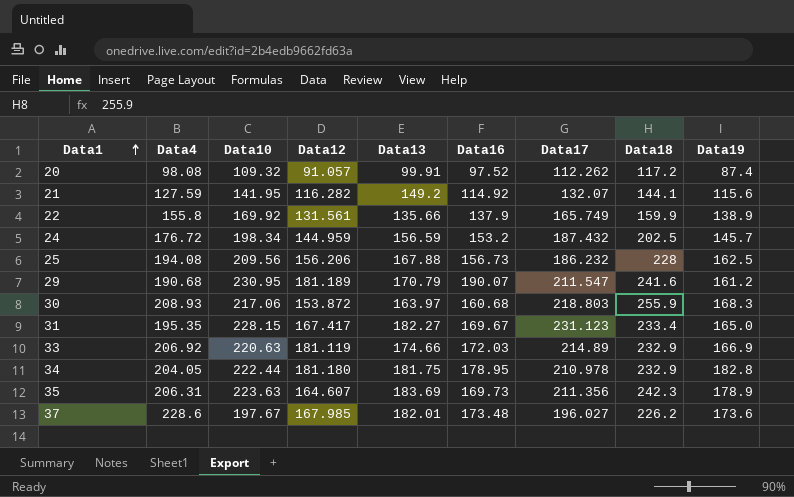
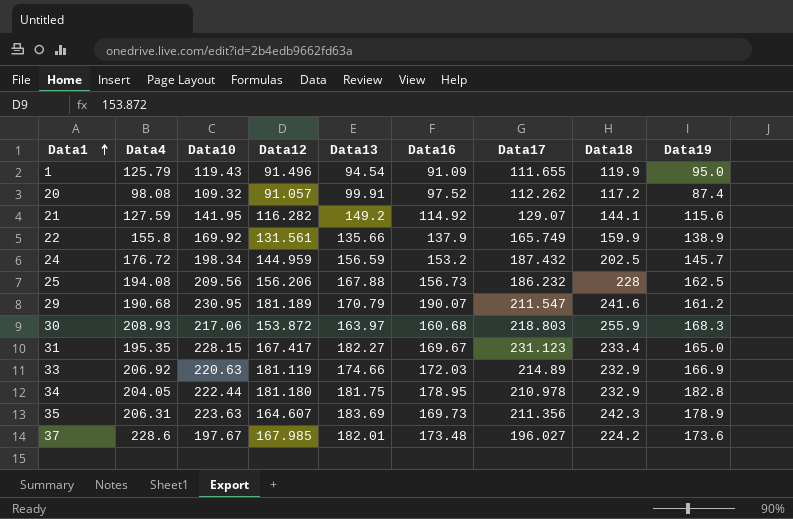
row 1: none -> 125.79 | 119.43 | 91.496 | 94.54 | 91.09 | 111.655 | 119.9 | 95.0
21 | Data17: 132.07 -> 129.07
37 | Data18: 226.2 -> 224.2

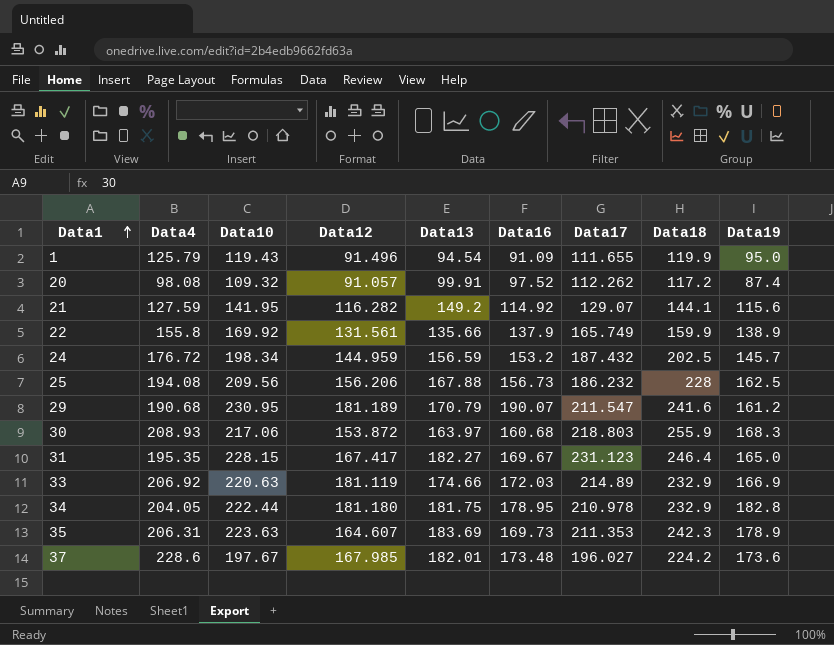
31 | Data18: 233.4 -> 246.4
35 | Data17: 211.356 -> 211.353

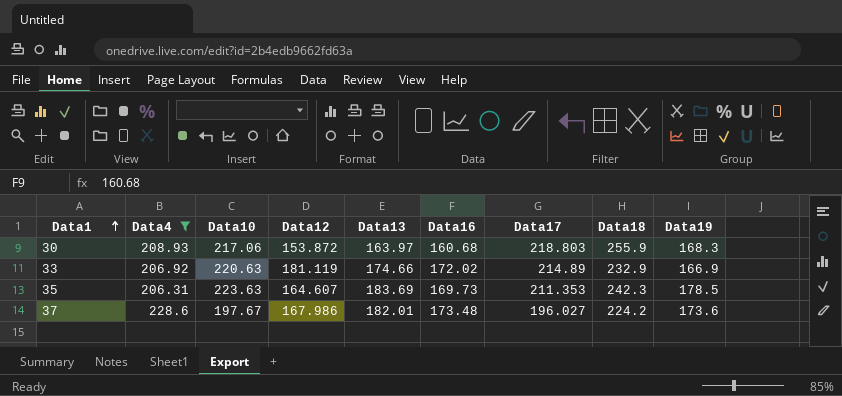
filter: none -> Data4 >= 206.31
33 | Data16: 172.03 -> 172.02
35 | Data19: 178.9 -> 178.5
37 | Data12: 167.985 -> 167.986

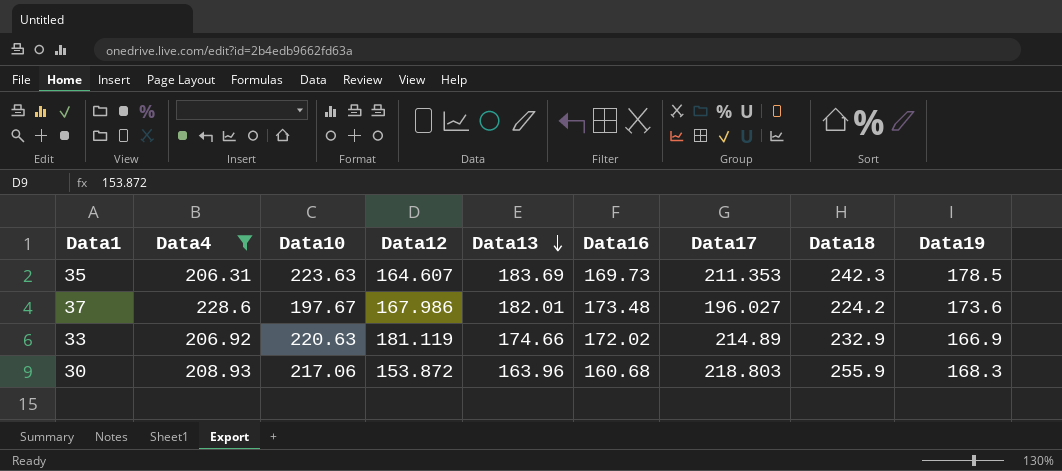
row order: Data1 ascending -> Data13 descending
30 | Data13: 163.97 -> 163.96

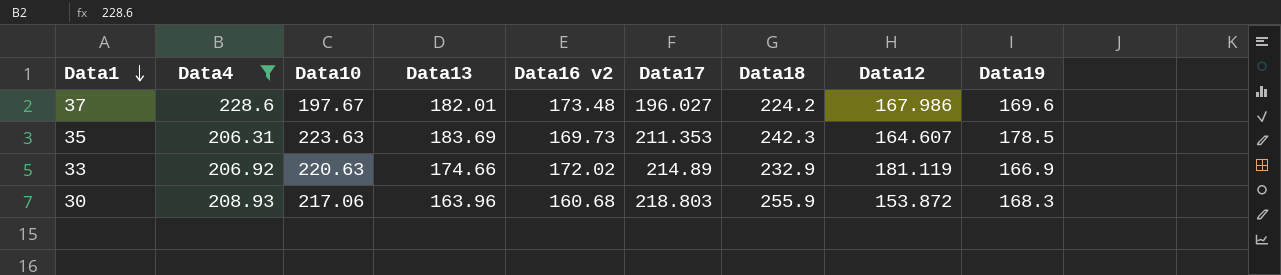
row order: Data13 descending -> Data1 descending
column name: Data16 -> Data16 v2
column Data12 | position: 4 -> 8
37 | Data19: 173.6 -> 169.6

